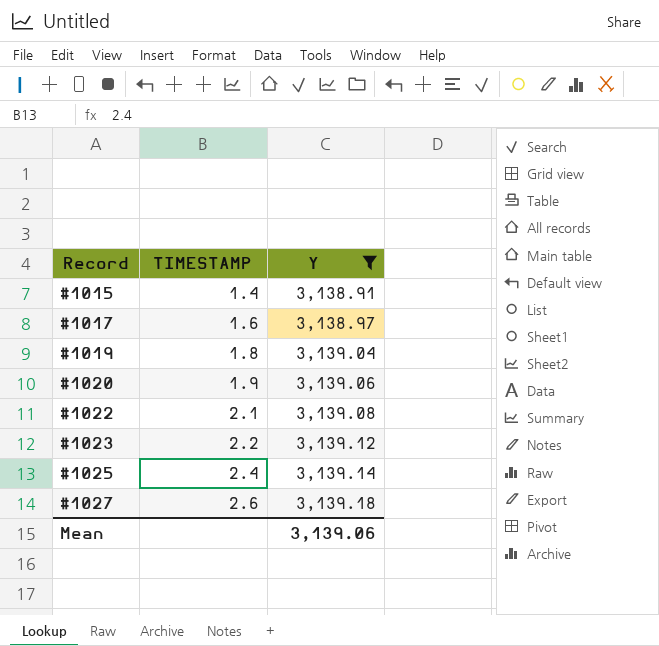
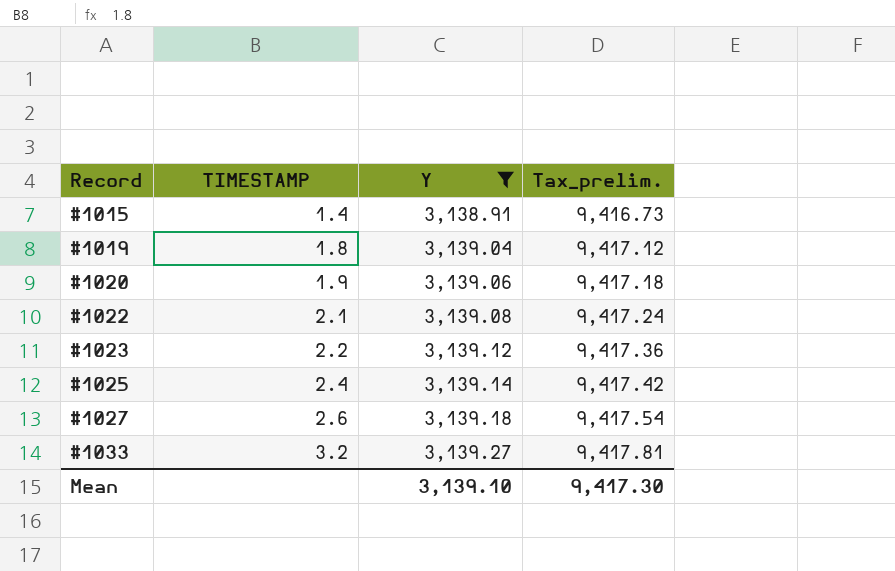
column Tax_prelim. | formula: none -> [Y] * 3
row #1017: 1.6 | 3,138.97 -> none
row #1033: none -> 3.2 | 3,139.27 | 9,417.81
Mean | Y: 3,139.06 -> 3,139.10

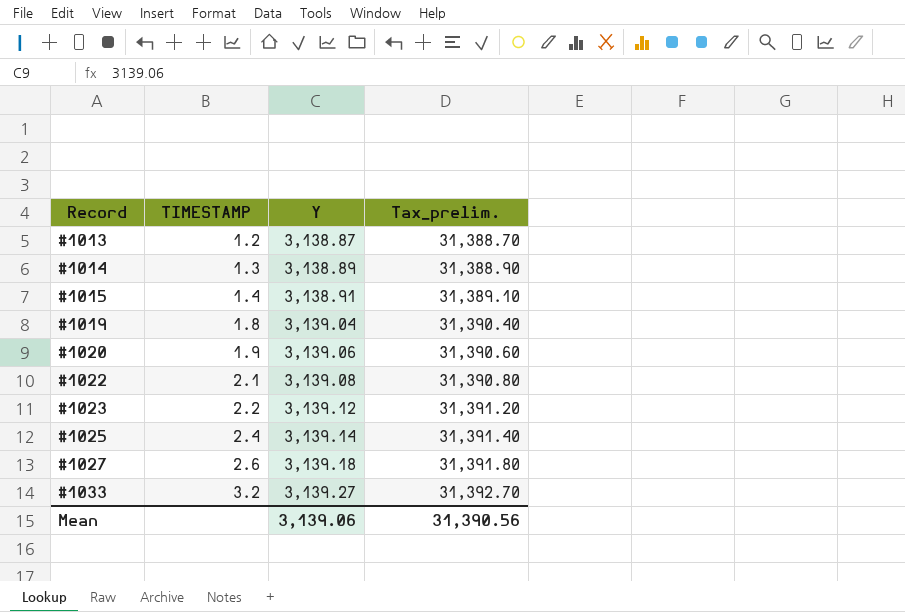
filter: Y >= 3,138.91 -> none
column Tax_prelim. | formula: [Y] * 3 -> [Y] * 10
Mean | Y: 3,139.10 -> 3,139.06
Mean | Tax_prelim.: 9,417.30 -> 31,390.56

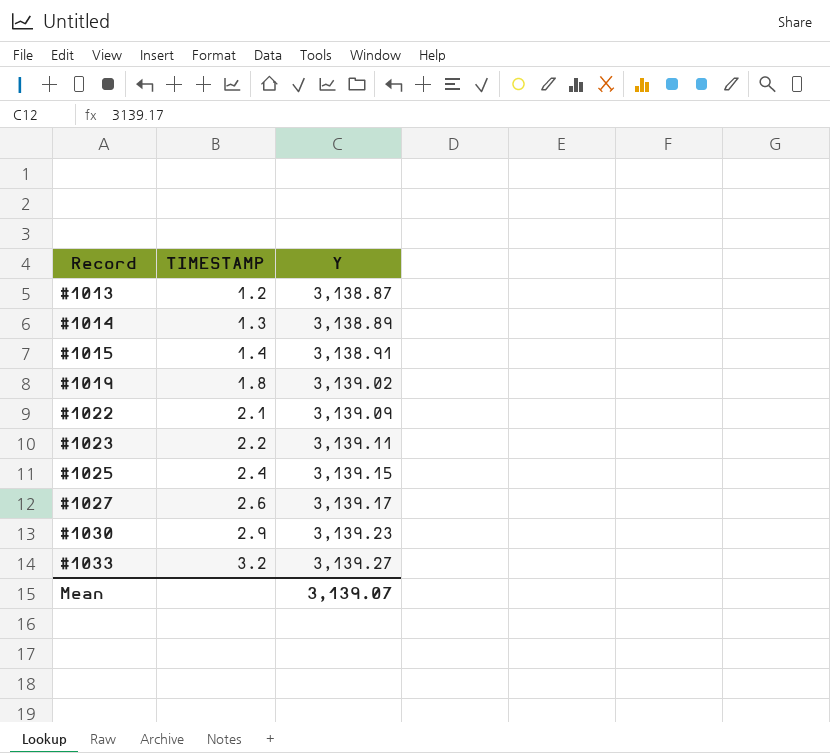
column Tax_prelim. | formula: [Y] * 10 -> none
row #1020: 1.9 | 3,139.06 | 31,390.60 -> none
#1019 | Y: 3,139.04 -> 3,139.02
#1022 | Y: 3,139.08 -> 3,139.09
#1023 | Y: 3,139.12 -> 3,139.11
#1025 | Y: 3,139.14 -> 3,139.15
#1027 | Y: 3,139.18 -> 3,139.17
row #1030: none -> 2.9 | 3,139.23
Mean | Y: 3,139.06 -> 3,139.07

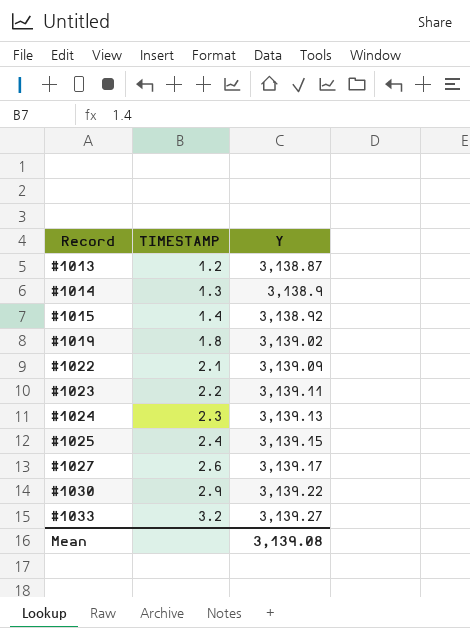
#1014 | Y: 3,138.89 -> 3,138.9
#1015 | Y: 3,138.91 -> 3,138.92
row #1024: none -> 2.3 | 3,139.13
#1030 | Y: 3,139.23 -> 3,139.22
Mean | Y: 3,139.07 -> 3,139.08

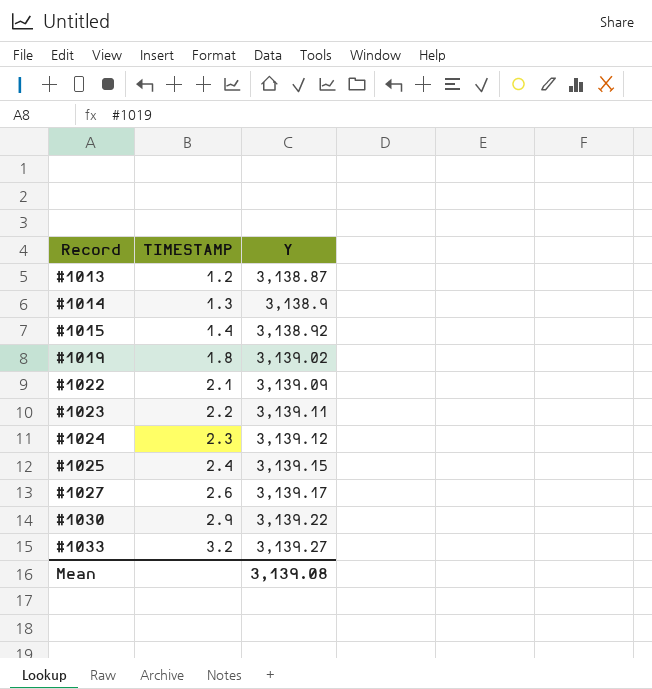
#1024 | Y: 3,139.13 -> 3,139.12

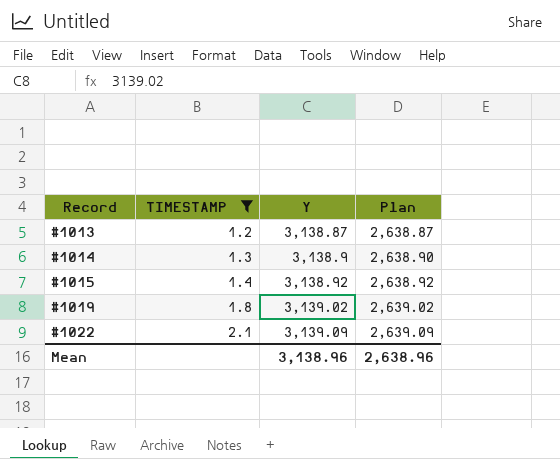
filter: none -> TIMESTAMP <= 2.1
column Plan | formula: none -> [Y] - 500
Mean | Y: 3,139.08 -> 3,138.96

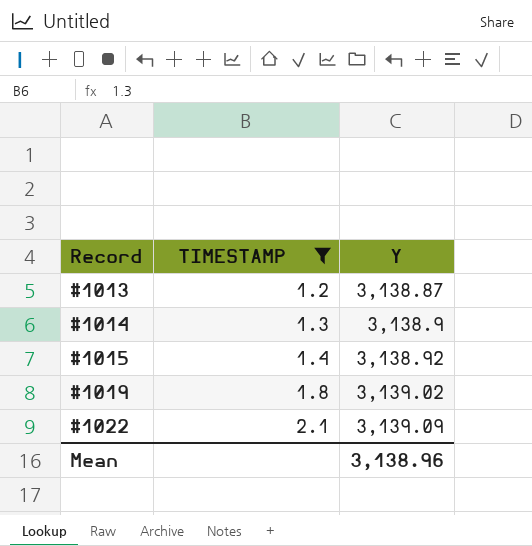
column Plan | formula: [Y] - 500 -> none

